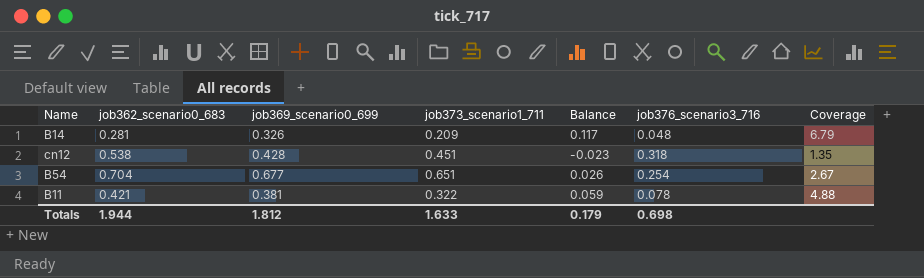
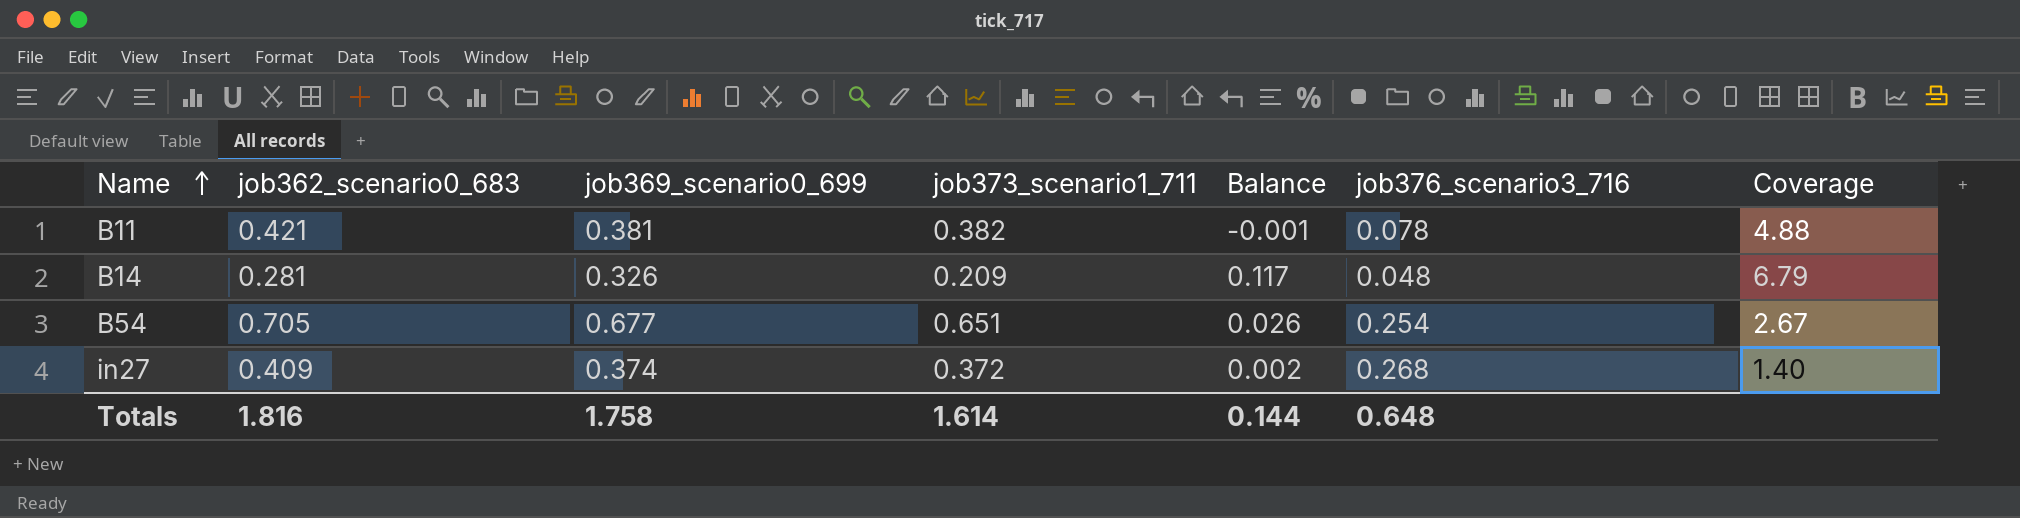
row order: none -> Name ascending
row cn12: 0.538 | 0.428 | 0.451 | -0.023 | 0.318 | 1.35 -> none
B11 | job373_scenario1_711: 0.322 -> 0.382
B11 | Balance: 0.059 -> -0.001
B54 | job362_scenario0_683: 0.704 -> 0.705
row in27: none -> 0.409 | 0.374 | 0.372 | 0.002 | 0.268 | 1.40
Totals | job362_scenario0_683: 1.944 -> 1.816
Totals | job369_scenario0_699: 1.812 -> 1.758
Totals | job373_scenario1_711: 1.633 -> 1.614
Totals | Balance: 0.179 -> 0.144
Totals | job376_scenario3_716: 0.698 -> 0.648

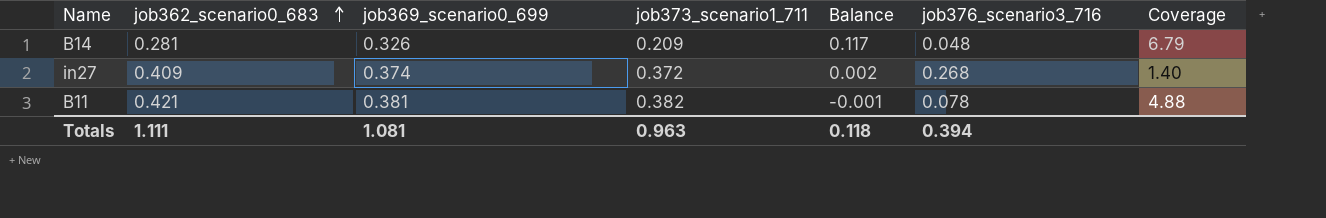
row order: Name ascending -> job362_scenario0_683 ascending
row B54: 0.705 | 0.677 | 0.651 | 0.026 | 0.254 | 2.67 -> none
Totals | job362_scenario0_683: 1.816 -> 1.111
Totals | job369_scenario0_699: 1.758 -> 1.081
Totals | job373_scenario1_711: 1.614 -> 0.963
Totals | Balance: 0.144 -> 0.118
Totals | job376_scenario3_716: 0.648 -> 0.394

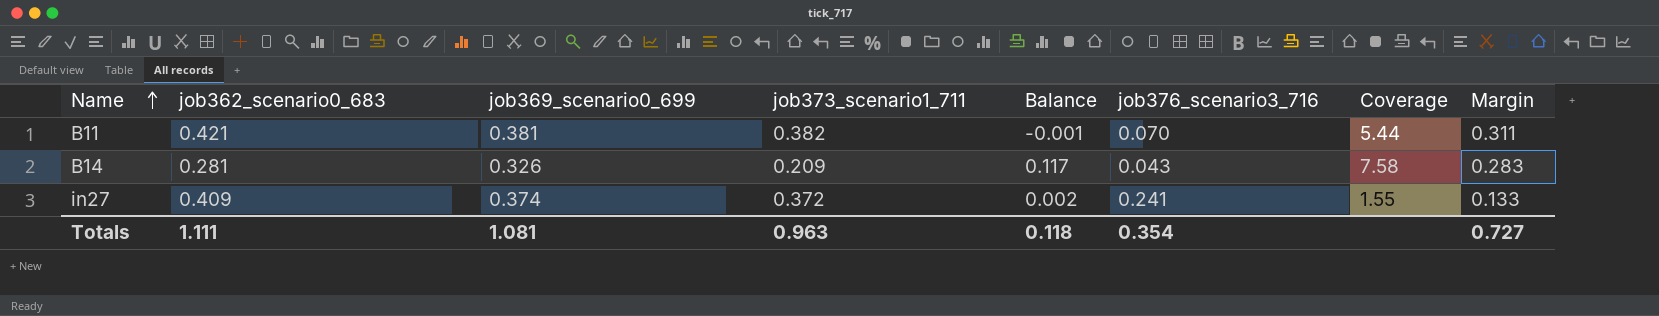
row order: job362_scenario0_683 ascending -> Name ascending
column Margin | formula: none -> [job369_scenario0_699] - [job376_scenario3_716]
B11 | job376_scenario3_716: 0.078 -> 0.070
B11 | Coverage: 4.88 -> 5.44
B14 | job376_scenario3_716: 0.048 -> 0.043
B14 | Coverage: 6.79 -> 7.58
in27 | job376_scenario3_716: 0.268 -> 0.241
in27 | Coverage: 1.40 -> 1.55
Totals | job376_scenario3_716: 0.394 -> 0.354

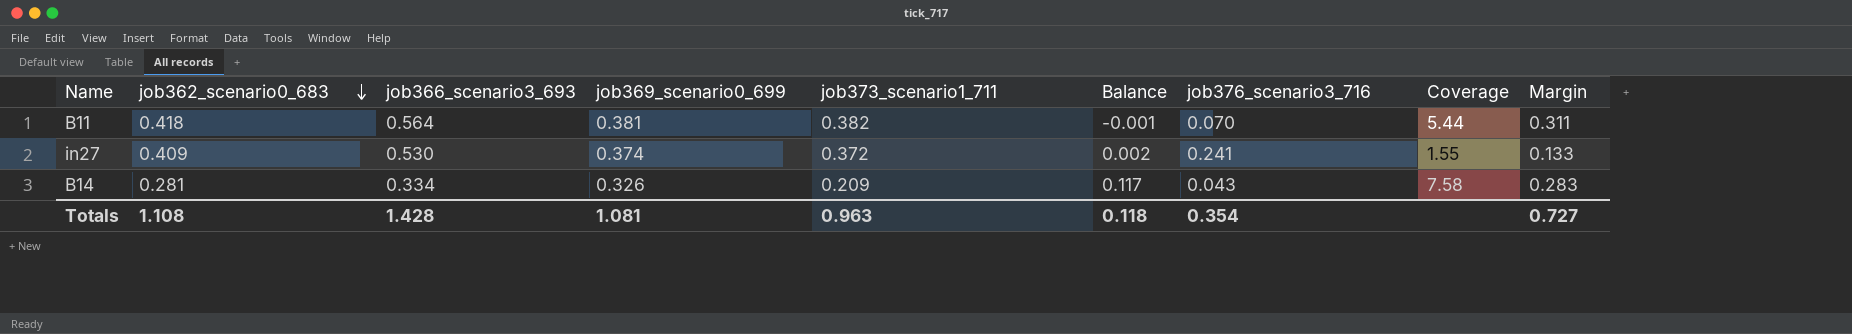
row order: Name ascending -> job362_scenario0_683 descending
column job366_scenario3_693 | position: none -> 3
B11 | job362_scenario0_683: 0.421 -> 0.418
Totals | job362_scenario0_683: 1.111 -> 1.108

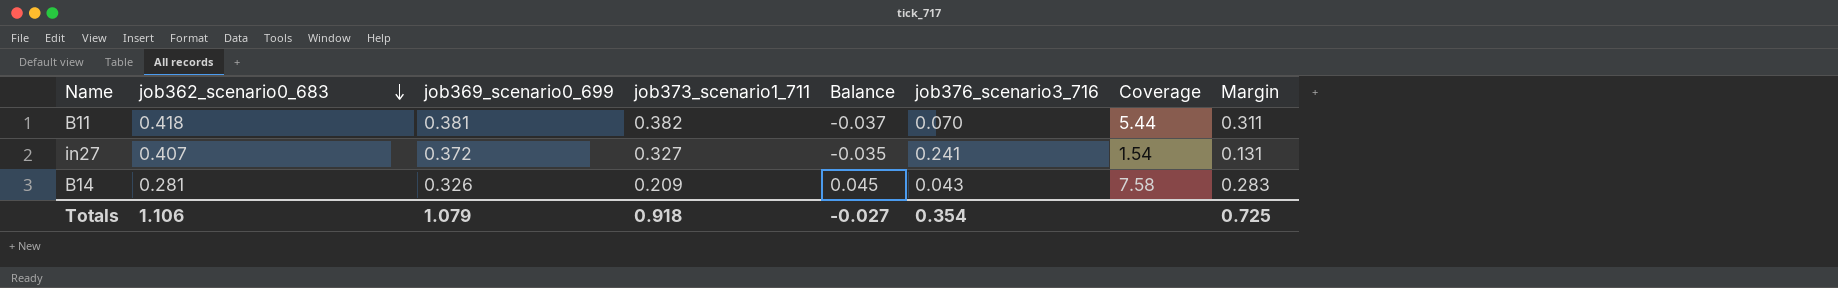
column job366_scenario3_693 | position: 3 -> none
column Balance | formula: [job369_scenario0_699] - [job373_scenario1_711] -> [job369_scenario0_699] - [job362_scenario0_683]
in27 | job362_scenario0_683: 0.409 -> 0.407
in27 | job369_scenario0_699: 0.374 -> 0.372
in27 | job373_scenario1_711: 0.372 -> 0.327
in27 | Coverage: 1.55 -> 1.54
in27 | Margin: 0.133 -> 0.131
Totals | job362_scenario0_683: 1.108 -> 1.106
Totals | job369_scenario0_699: 1.081 -> 1.079
Totals | job373_scenario1_711: 0.963 -> 0.918
Totals | Balance: 0.118 -> -0.027
Totals | Margin: 0.727 -> 0.725

